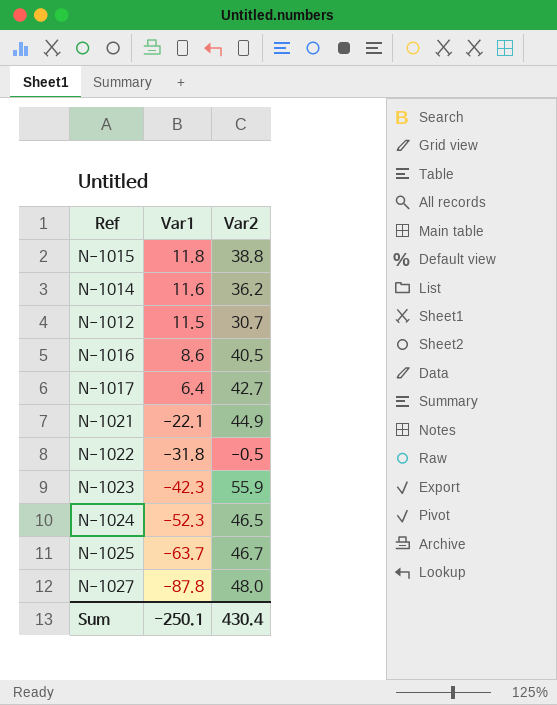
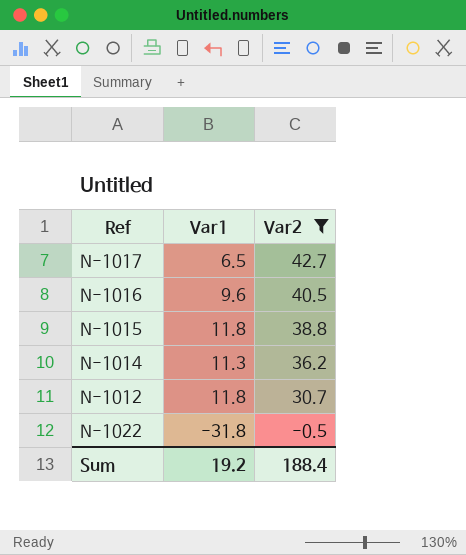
filter: none -> Var2 <= 42.7
row order: Var1 descending -> Var2 descending
N-1017 | Var1: 6.4 -> 6.5
N-1016 | Var1: 8.6 -> 9.6
N-1014 | Var1: 11.6 -> 11.3
N-1012 | Var1: 11.5 -> 11.8
Sum | Var1: -250.1 -> 19.2
Sum | Var2: 430.4 -> 188.4

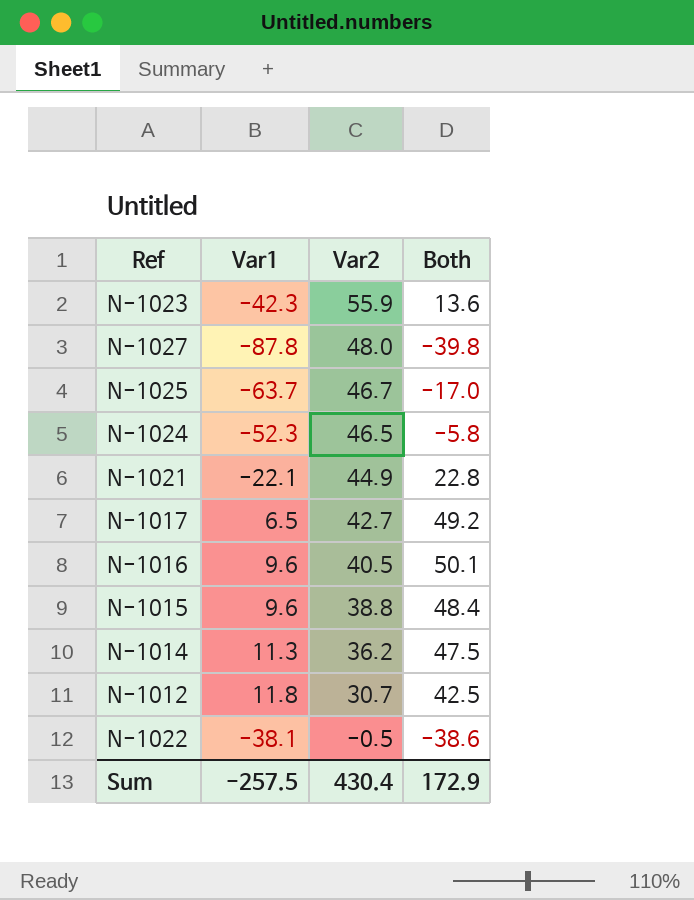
filter: Var2 <= 42.7 -> none
column Both | formula: none -> [Var1] + [Var2]
N-1015 | Var1: 11.8 -> 9.6
N-1022 | Var1: -31.8 -> -38.1
Sum | Var1: 19.2 -> -257.5
Sum | Var2: 188.4 -> 430.4

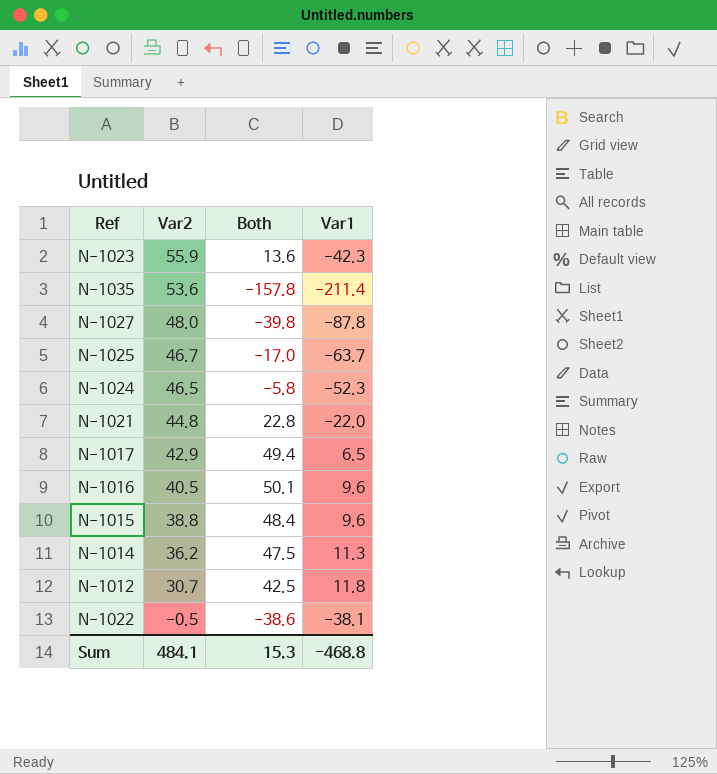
column Var1 | position: 2 -> 4
row N-1035: none -> 53.6 | -157.8 | -211.4
N-1021 | Var2: 44.9 -> 44.8
N-1021 | Var1: -22.1 -> -22.0
N-1017 | Var2: 42.7 -> 42.9
N-1017 | Both: 49.2 -> 49.4
Sum | Var2: 430.4 -> 484.1
Sum | Both: 172.9 -> 15.3
Sum | Var1: -257.5 -> -468.8

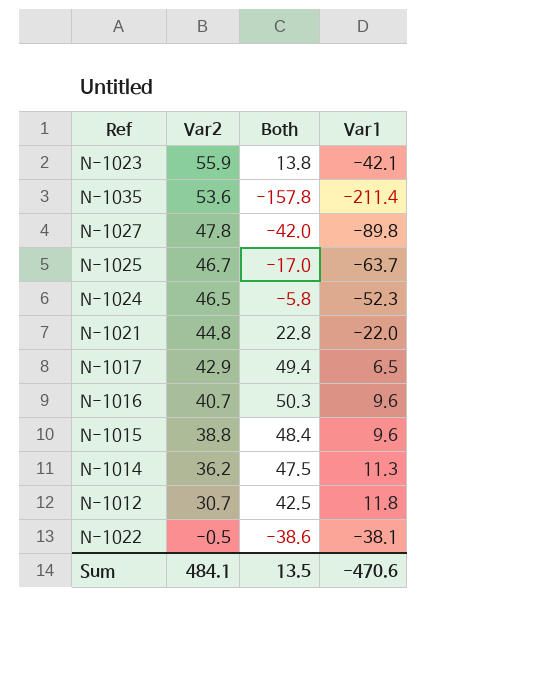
N-1023 | Both: 13.6 -> 13.8
N-1023 | Var1: -42.3 -> -42.1
N-1027 | Var2: 48.0 -> 47.8
N-1027 | Both: -39.8 -> -42.0
N-1027 | Var1: -87.8 -> -89.8
N-1016 | Var2: 40.5 -> 40.7
N-1016 | Both: 50.1 -> 50.3
Sum | Both: 15.3 -> 13.5
Sum | Var1: -468.8 -> -470.6

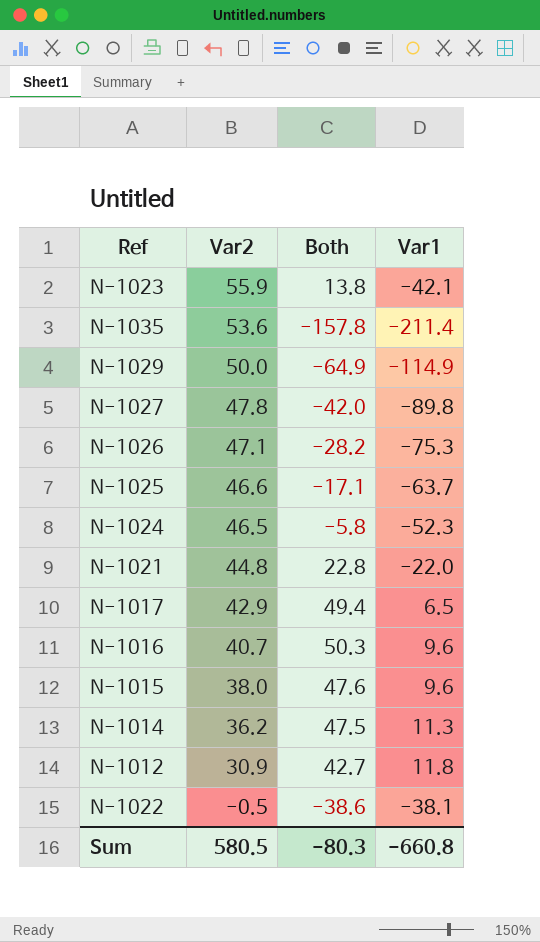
row N-1029: none -> 50.0 | -64.9 | -114.9
row N-1026: none -> 47.1 | -28.2 | -75.3
N-1025 | Var2: 46.7 -> 46.6
N-1025 | Both: -17.0 -> -17.1
N-1015 | Var2: 38.8 -> 38.0
N-1015 | Both: 48.4 -> 47.6
N-1012 | Var2: 30.7 -> 30.9
N-1012 | Both: 42.5 -> 42.7
Sum | Var2: 484.1 -> 580.5
Sum | Both: 13.5 -> -80.3
Sum | Var1: -470.6 -> -660.8

